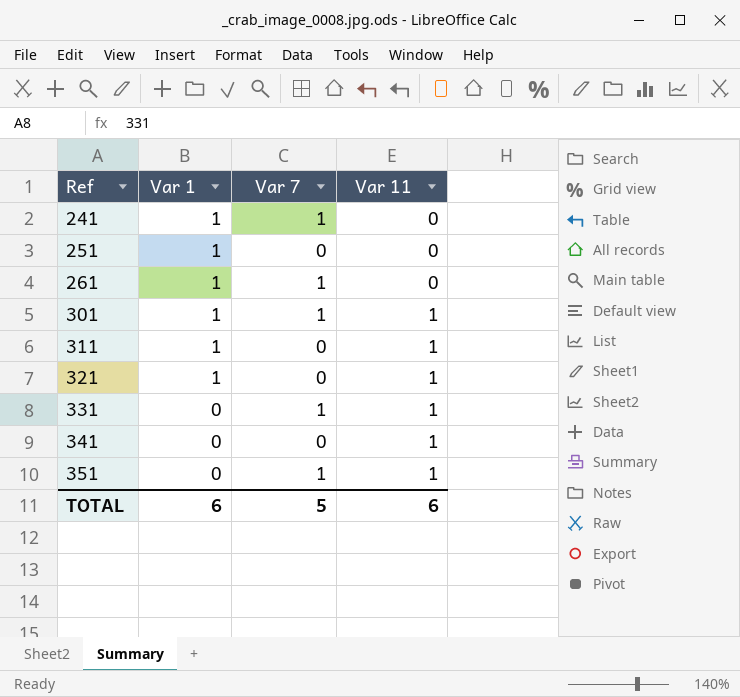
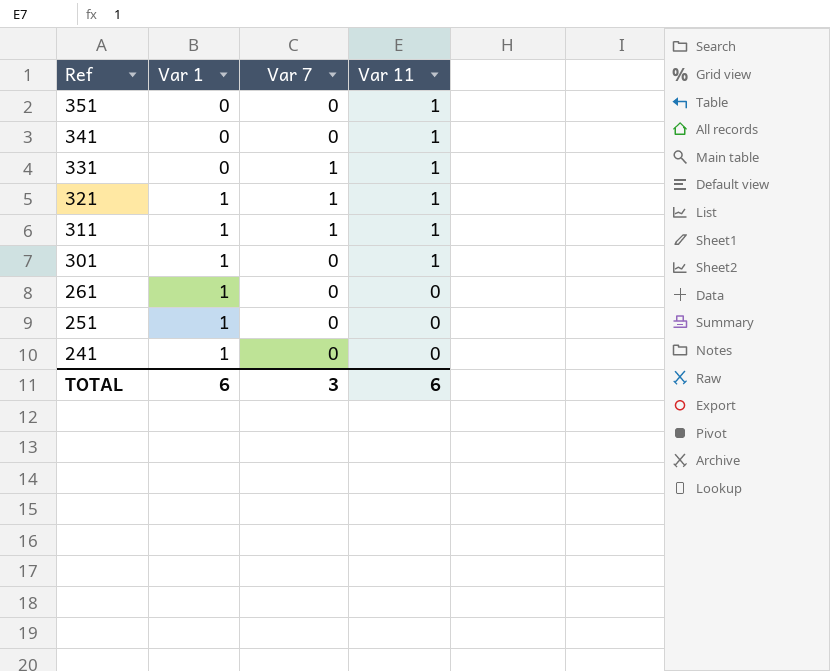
row order: Ref ascending -> Ref descending
351 | Var 7: 1 -> 0
321 | Var 7: 0 -> 1
311 | Var 7: 0 -> 1
301 | Var 7: 1 -> 0
261 | Var 7: 1 -> 0
241 | Var 7: 1 -> 0
TOTAL | Var 7: 5 -> 3

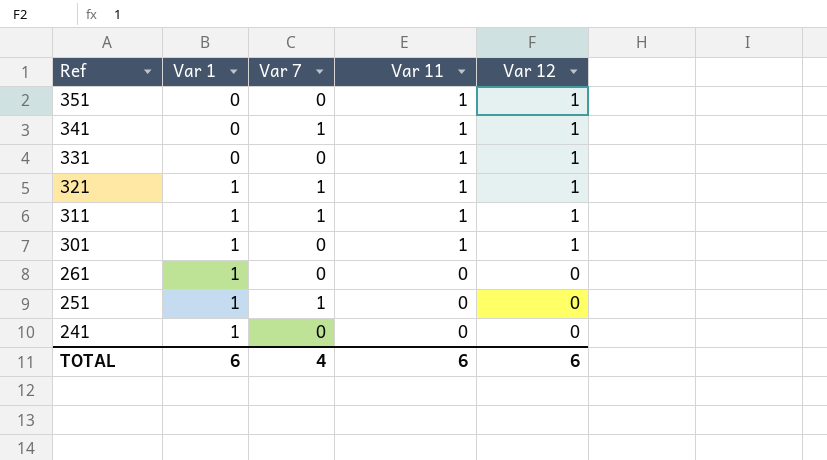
column Var 12 | position: none -> 5
341 | Var 7: 0 -> 1
331 | Var 7: 1 -> 0
251 | Var 7: 0 -> 1
TOTAL | Var 7: 3 -> 4

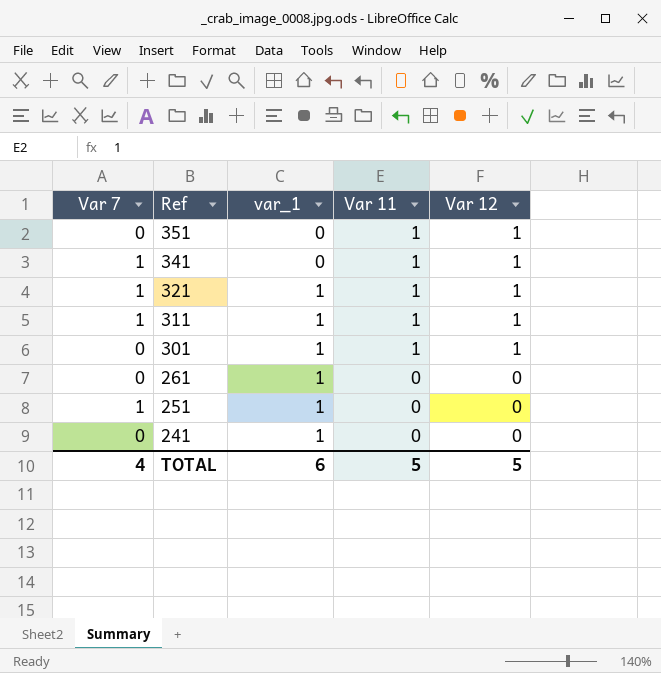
column Var 7 | position: 3 -> 1
column name: Var 1 -> var_1
row 331: 0 | 0 | 1 | 1 -> none
TOTAL | Var 11: 6 -> 5
TOTAL | Var 12: 6 -> 5

